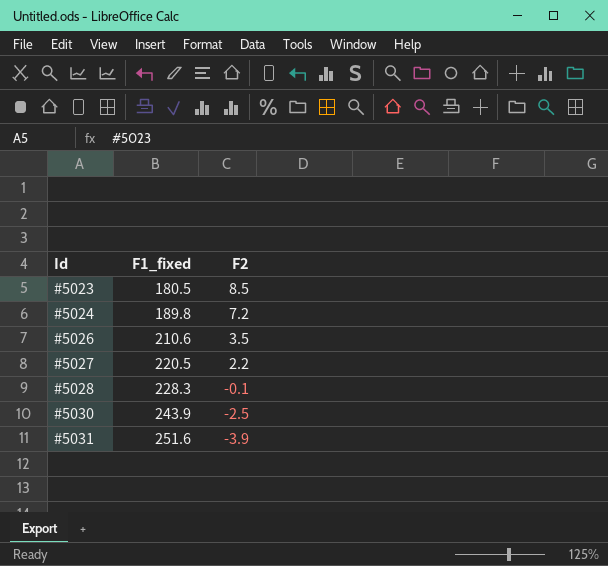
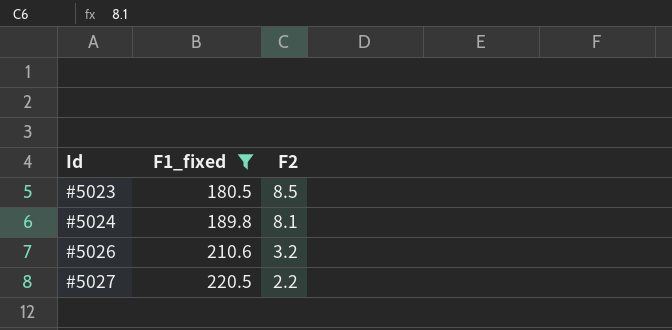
filter: none -> F1_fixed <= 220.5
#5024 | F2: 7.2 -> 8.1
#5026 | F2: 3.5 -> 3.2

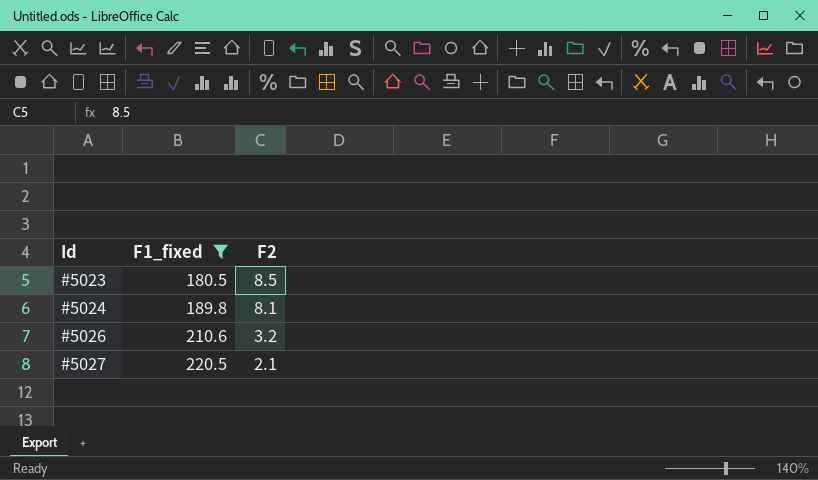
#5027 | F2: 2.2 -> 2.1

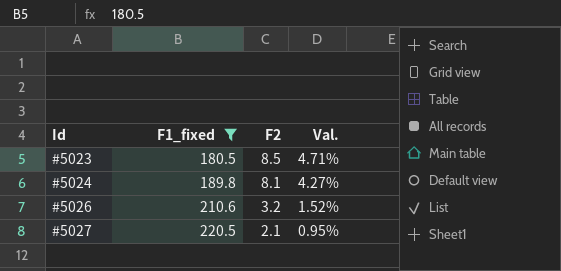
column Val. | formula: none -> [F2] / [F1_fixed]

